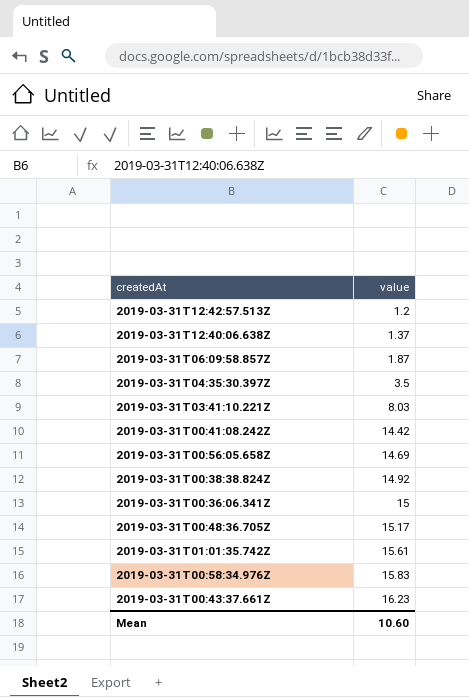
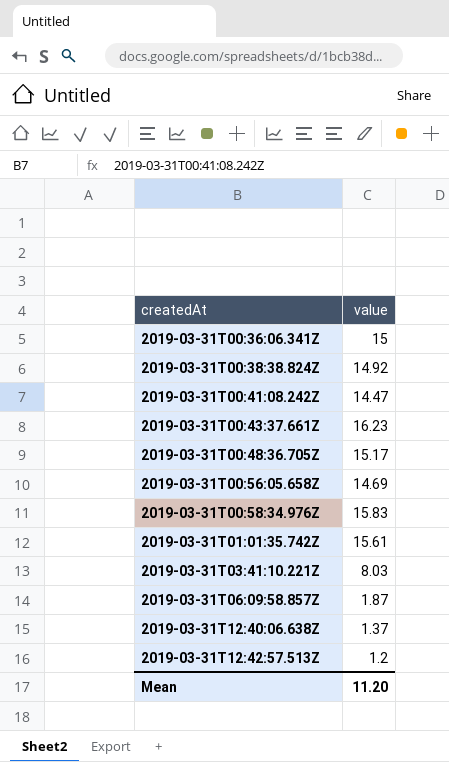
row order: value ascending -> createdAt ascending
row 2019-03-31T04:35:30.397Z: 3.5 -> none
2019-03-31T00:41:08.242Z | value: 14.42 -> 14.47
Mean | value: 10.60 -> 11.20

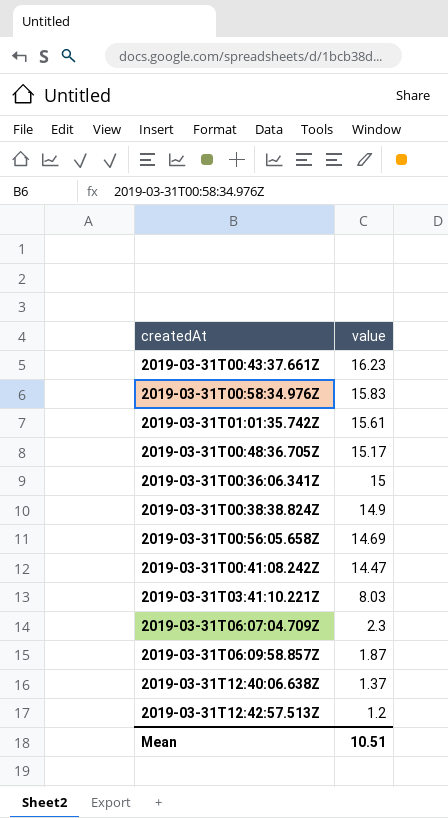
row order: createdAt ascending -> value descending
2019-03-31T00:38:38.824Z | value: 14.92 -> 14.9
row 2019-03-31T06:07:04.709Z: none -> 2.3
Mean | value: 11.20 -> 10.51

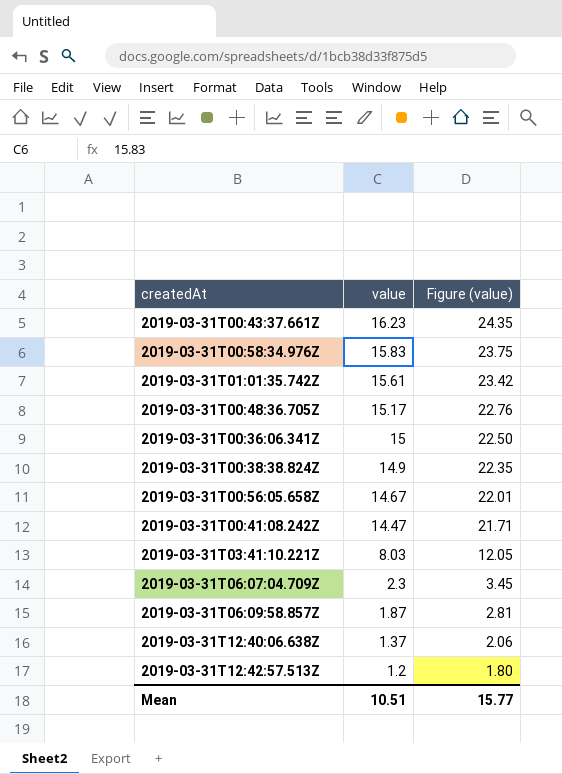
column Figure (value) | formula: none -> [value] * 1.5
2019-03-31T00:56:05.658Z | value: 14.69 -> 14.67

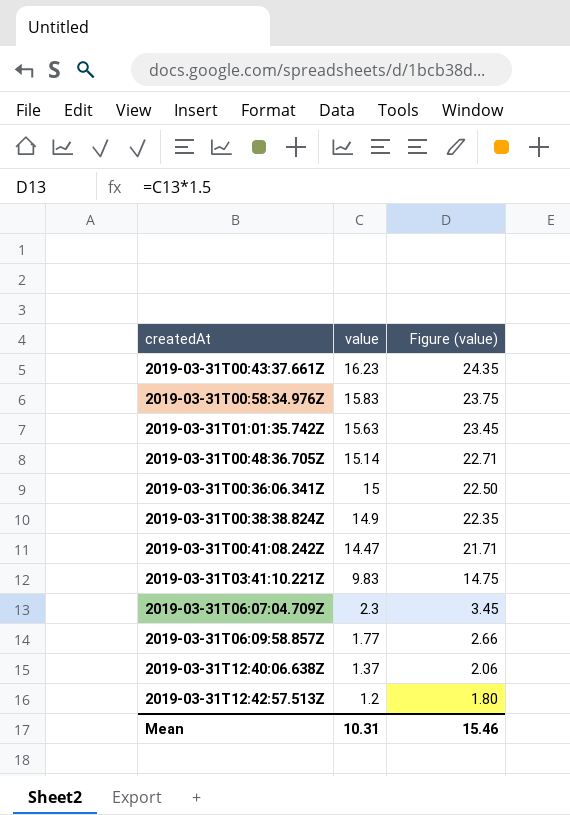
row 2019-03-31T00:56:05.658Z: 14.67 | 22.01 -> none
2019-03-31T01:01:35.742Z | value: 15.61 -> 15.63
2019-03-31T01:01:35.742Z | Figure (value): 23.42 -> 23.45
2019-03-31T00:48:36.705Z | value: 15.17 -> 15.14
2019-03-31T00:48:36.705Z | Figure (value): 22.76 -> 22.71
2019-03-31T03:41:10.221Z | value: 8.03 -> 9.83
2019-03-31T03:41:10.221Z | Figure (value): 12.05 -> 14.75
2019-03-31T06:09:58.857Z | value: 1.87 -> 1.77
2019-03-31T06:09:58.857Z | Figure (value): 2.81 -> 2.66
Mean | value: 10.51 -> 10.31
Mean | Figure (value): 15.77 -> 15.46

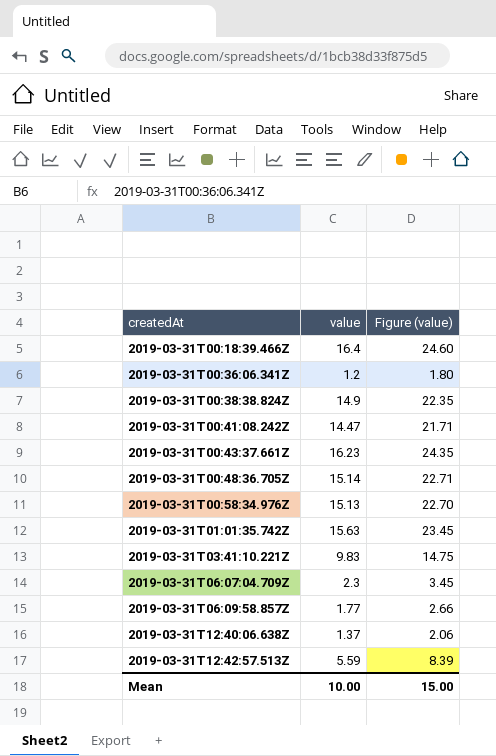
row order: value descending -> createdAt ascending
row 2019-03-31T00:18:39.466Z: none -> 16.4 | 24.60
2019-03-31T00:36:06.341Z | value: 15 -> 1.2
2019-03-31T00:36:06.341Z | Figure (value): 22.50 -> 1.80
2019-03-31T00:58:34.976Z | value: 15.83 -> 15.13
2019-03-31T00:58:34.976Z | Figure (value): 23.75 -> 22.70
2019-03-31T12:42:57.513Z | value: 1.2 -> 5.59
2019-03-31T12:42:57.513Z | Figure (value): 1.80 -> 8.39
Mean | value: 10.31 -> 10.00
Mean | Figure (value): 15.46 -> 15.00

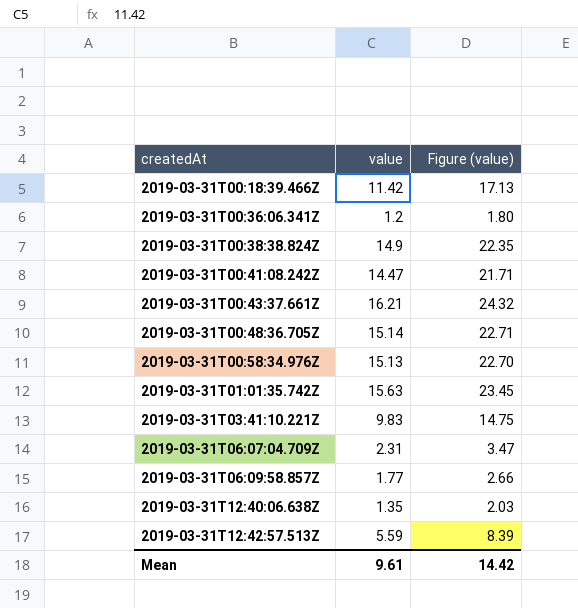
2019-03-31T00:18:39.466Z | value: 16.4 -> 11.42
2019-03-31T00:18:39.466Z | Figure (value): 24.60 -> 17.13
2019-03-31T00:43:37.661Z | value: 16.23 -> 16.21
2019-03-31T00:43:37.661Z | Figure (value): 24.35 -> 24.32
2019-03-31T06:07:04.709Z | value: 2.3 -> 2.31
2019-03-31T06:07:04.709Z | Figure (value): 3.45 -> 3.47
2019-03-31T12:40:06.638Z | value: 1.37 -> 1.35
2019-03-31T12:40:06.638Z | Figure (value): 2.06 -> 2.03
Mean | value: 10.00 -> 9.61
Mean | Figure (value): 15.00 -> 14.42

